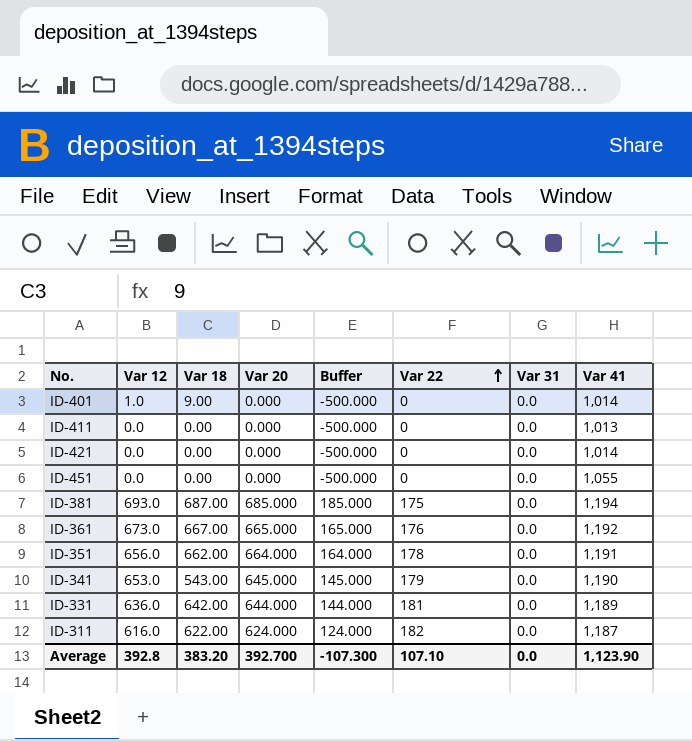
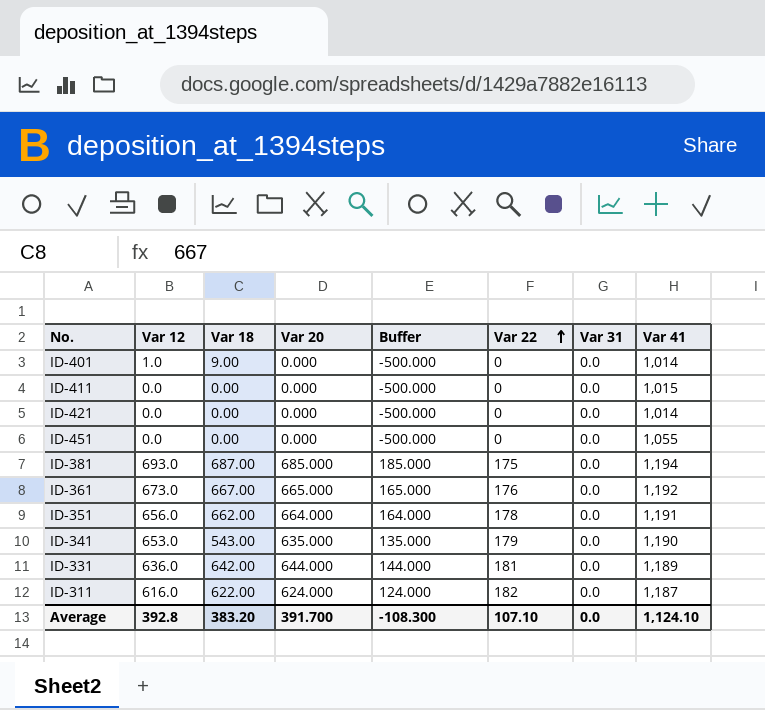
ID-411 | Var 41: 1,013 -> 1,015
ID-341 | Var 20: 645.000 -> 635.000
ID-341 | Buffer: 145.000 -> 135.000
Average | Var 20: 392.700 -> 391.700
Average | Buffer: -107.300 -> -108.300
Average | Var 41: 1,123.90 -> 1,124.10

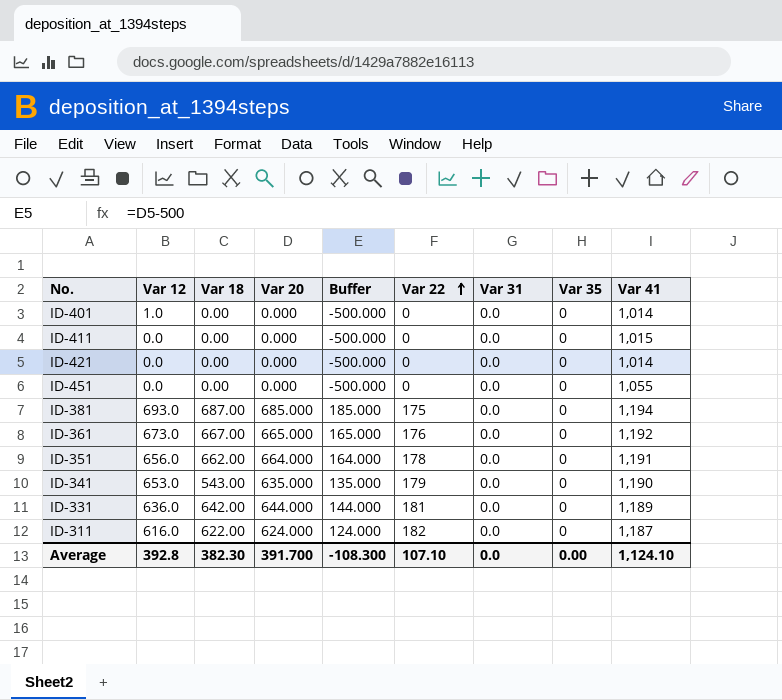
column Var 35 | position: none -> 8
ID-401 | Var 18: 9.00 -> 0.00
Average | Var 18: 383.20 -> 382.30

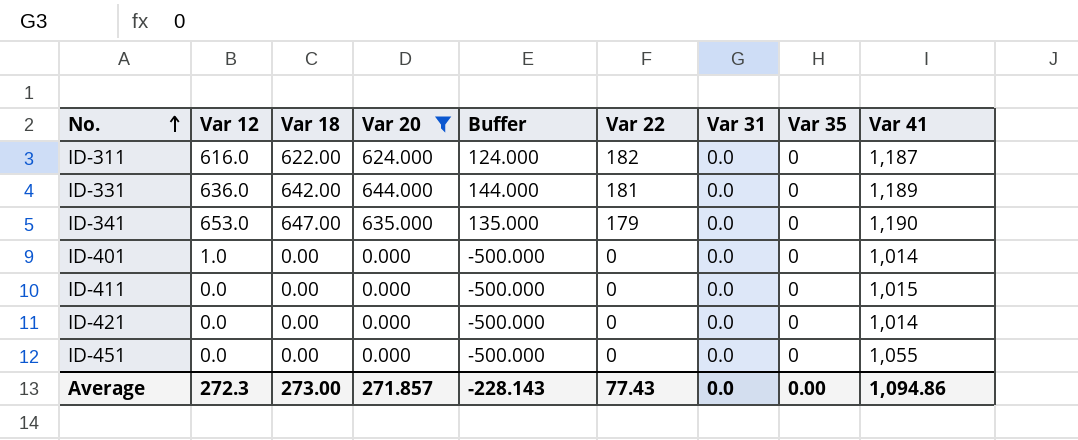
filter: none -> Var 20 <= 644.000
row order: Var 22 ascending -> No. ascending
ID-341 | Var 18: 543.00 -> 647.00
Average | Var 12: 392.8 -> 272.3
Average | Var 18: 382.30 -> 273.00
Average | Var 20: 391.700 -> 271.857
Average | Buffer: -108.300 -> -228.143
Average | Var 22: 107.10 -> 77.43
Average | Var 41: 1,124.10 -> 1,094.86

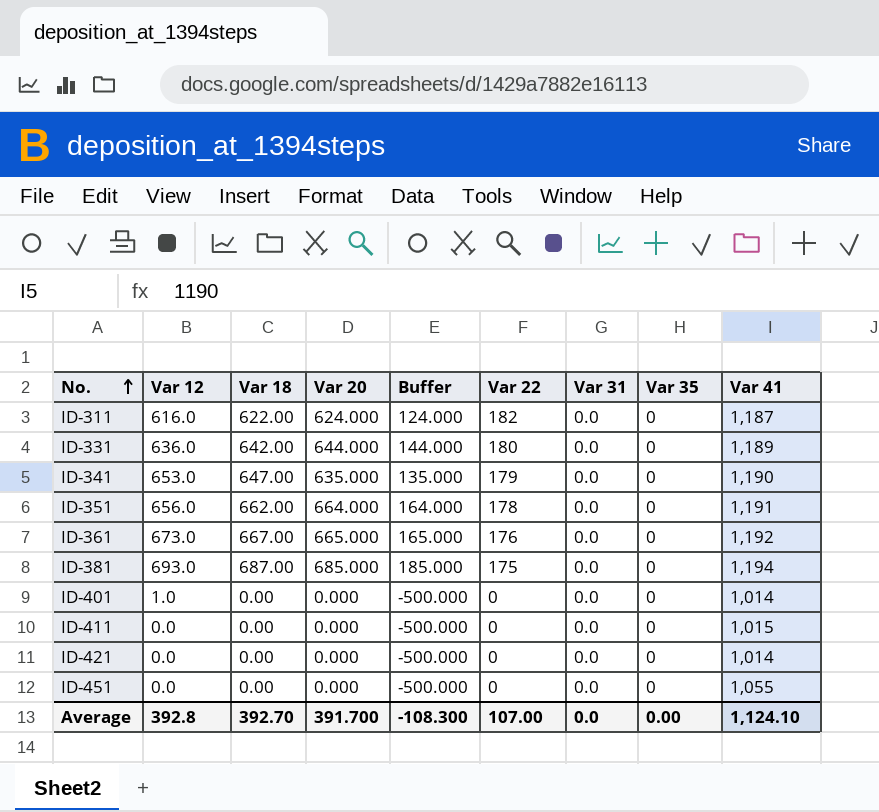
filter: Var 20 <= 644.000 -> none
ID-331 | Var 22: 181 -> 180
Average | Var 12: 272.3 -> 392.8
Average | Var 18: 273.00 -> 392.70
Average | Var 20: 271.857 -> 391.700
Average | Buffer: -228.143 -> -108.300
Average | Var 22: 77.43 -> 107.00
Average | Var 41: 1,094.86 -> 1,124.10

